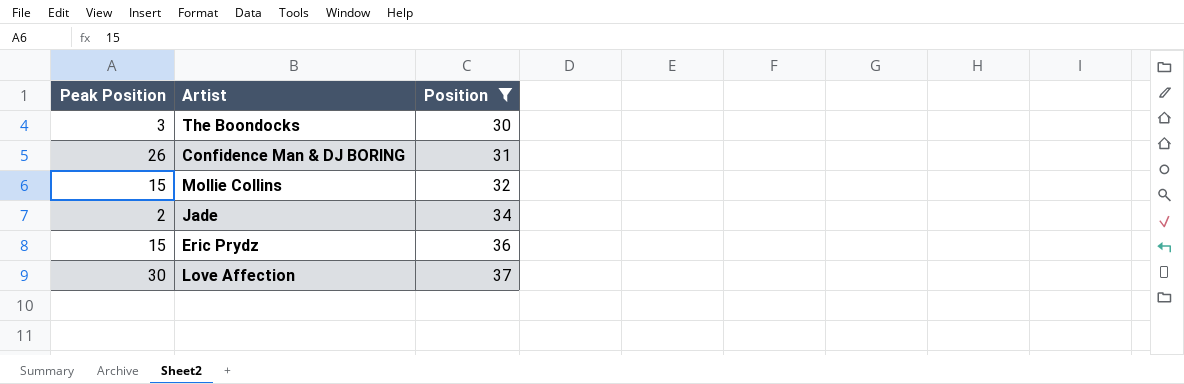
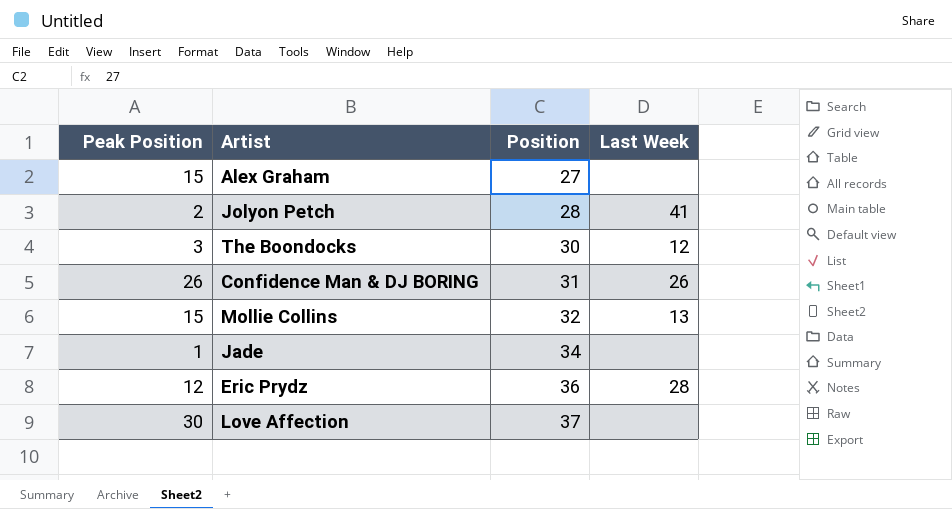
filter: Position >= 30 -> none
column Last Week | position: none -> 4
Jade | Peak Position: 2 -> 1
Eric Prydz | Peak Position: 15 -> 12

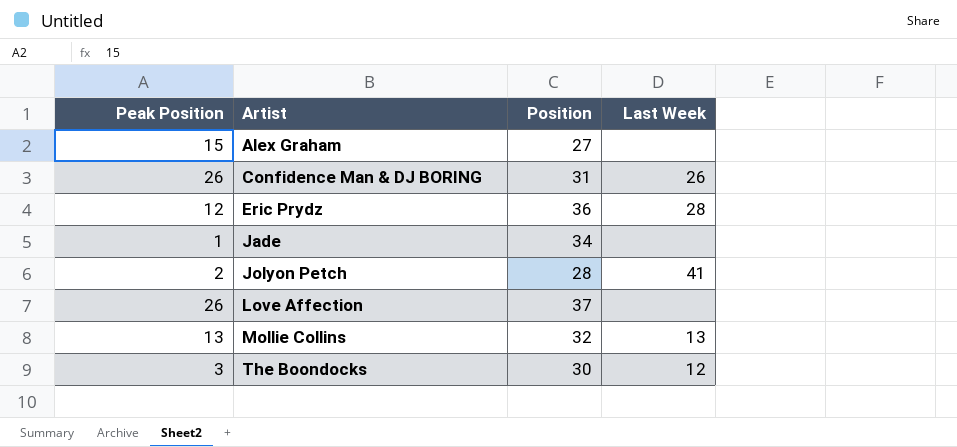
row order: Position ascending -> Artist ascending
Love Affection | Peak Position: 30 -> 26
Mollie Collins | Peak Position: 15 -> 13

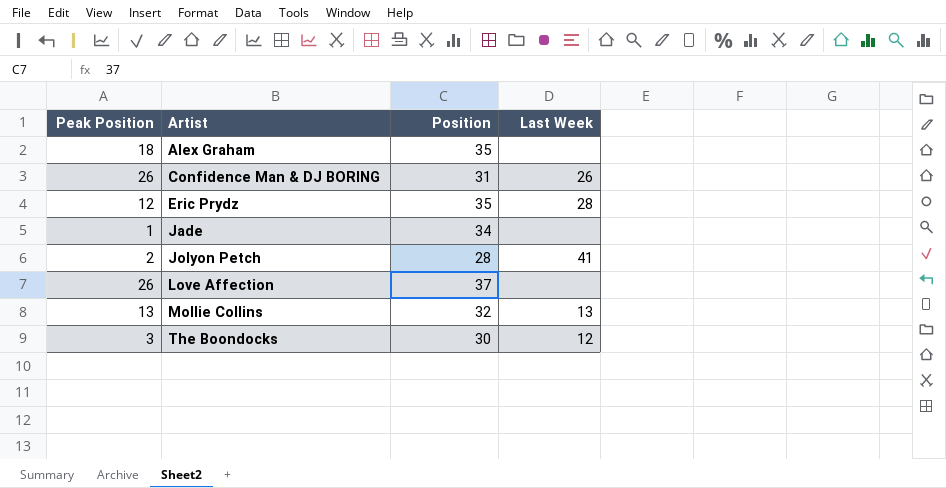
Alex Graham | Peak Position: 15 -> 18
Alex Graham | Position: 27 -> 35
Eric Prydz | Position: 36 -> 35

